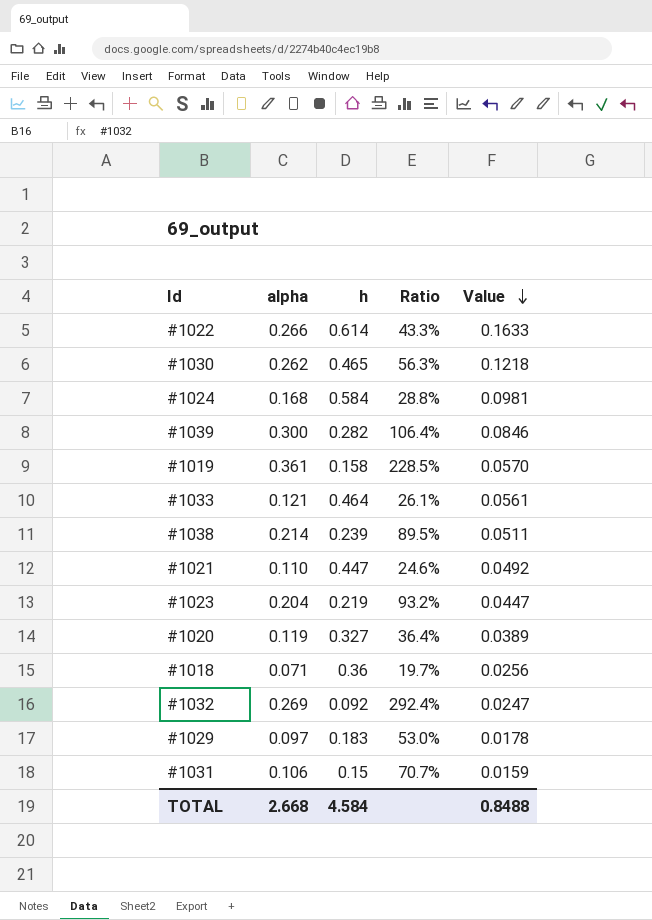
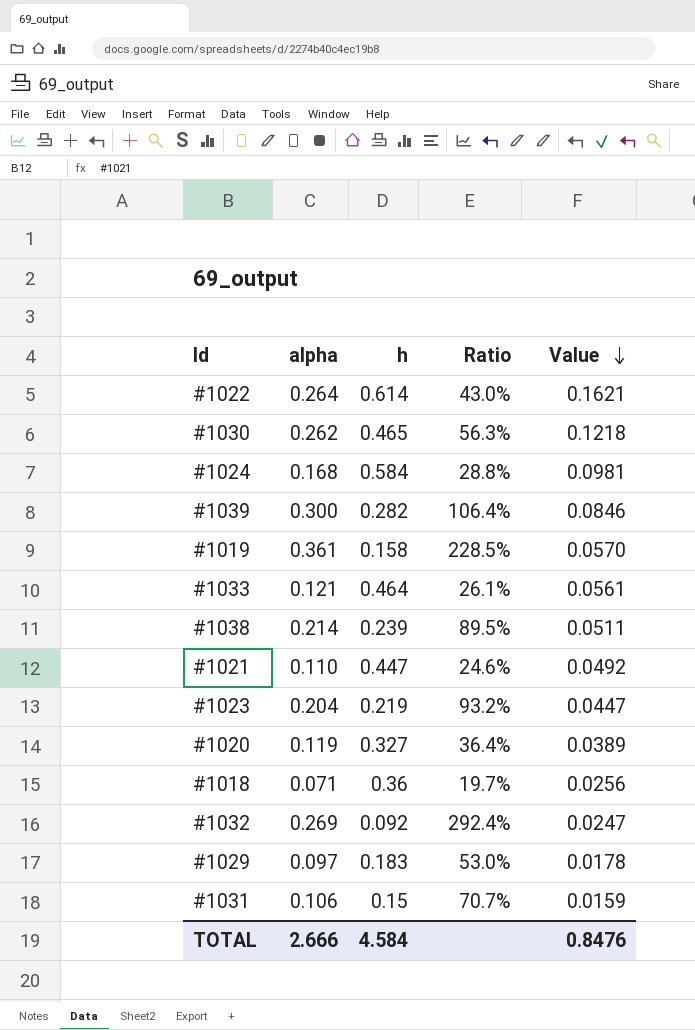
#1022 | alpha: 0.266 -> 0.264
#1022 | Ratio: 43.3% -> 43.0%
#1022 | Value: 0.1633 -> 0.1621
TOTAL | alpha: 2.668 -> 2.666
TOTAL | Value: 0.8488 -> 0.8476

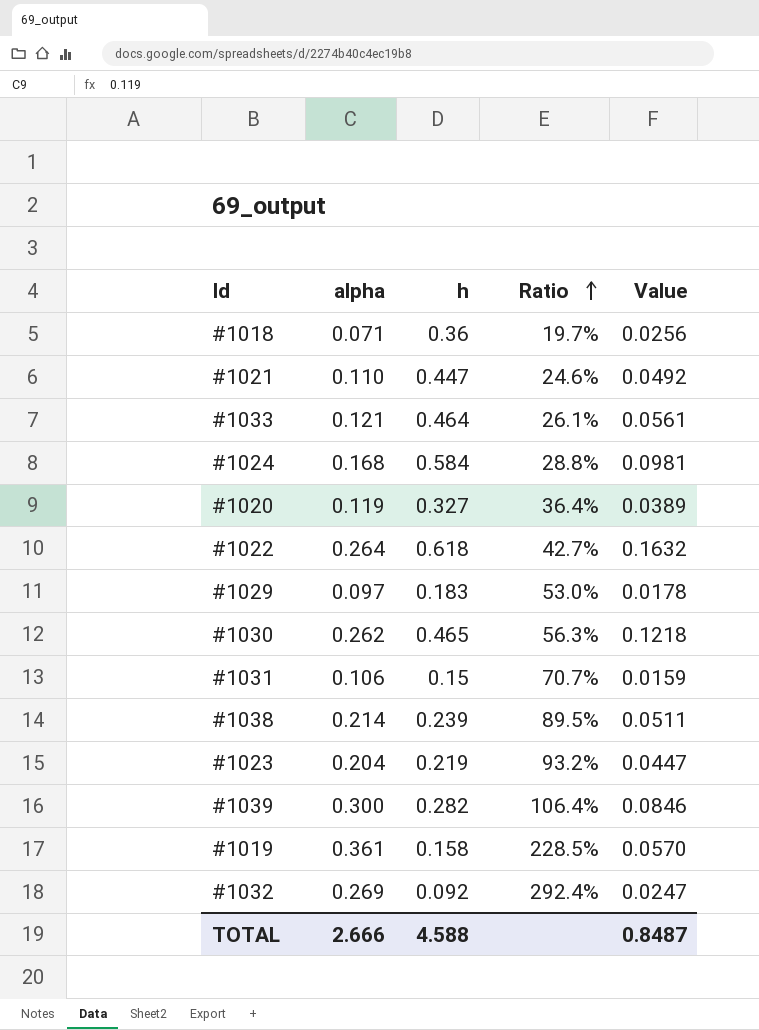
row order: Value descending -> Ratio ascending
#1022 | h: 0.614 -> 0.618
#1022 | Ratio: 43.0% -> 42.7%
#1022 | Value: 0.1621 -> 0.1632
TOTAL | h: 4.584 -> 4.588
TOTAL | Value: 0.8476 -> 0.8487

